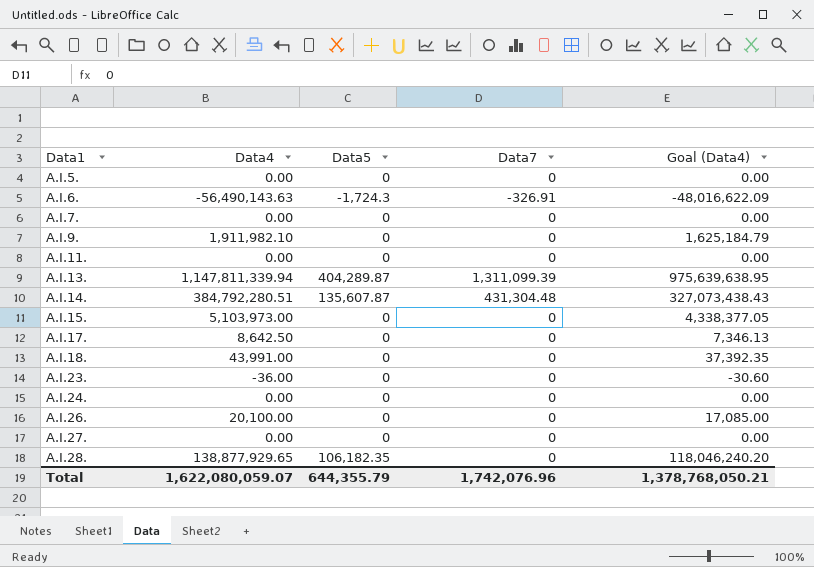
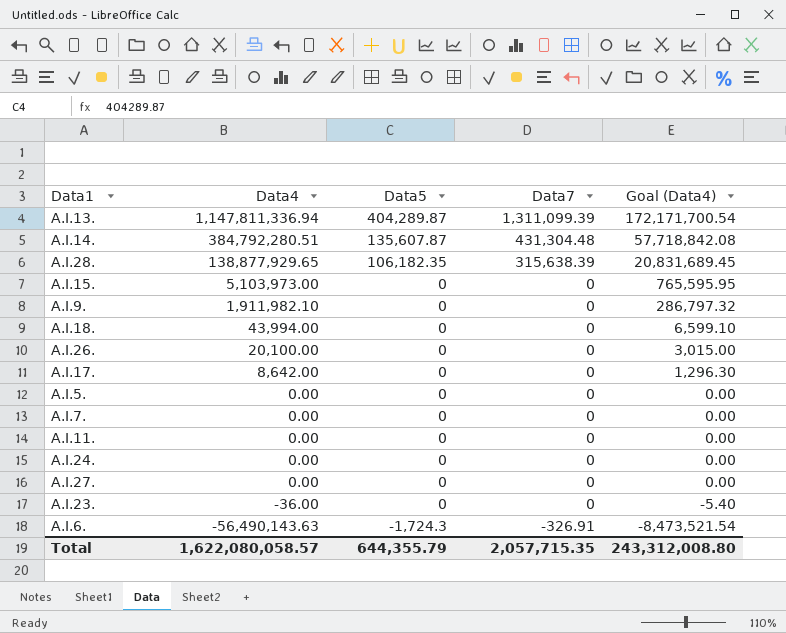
row order: Data1 ascending -> Data4 descending
column Goal (Data4) | formula: [Data4] * 0.85 -> [Data4] * 0.15
A.I.13. | Data4: 1,147,811,339.94 -> 1,147,811,336.94
A.I.28. | Data7: 0 -> 315,638.39
A.I.18. | Data4: 43,991.00 -> 43,994.00
A.I.17. | Data4: 8,642.50 -> 8,642.00
Total | Data4: 1,622,080,059.07 -> 1,622,080,058.57
Total | Data7: 1,742,076.96 -> 2,057,715.35
Total | Goal (Data4): 1,378,768,050.21 -> 243,312,008.80

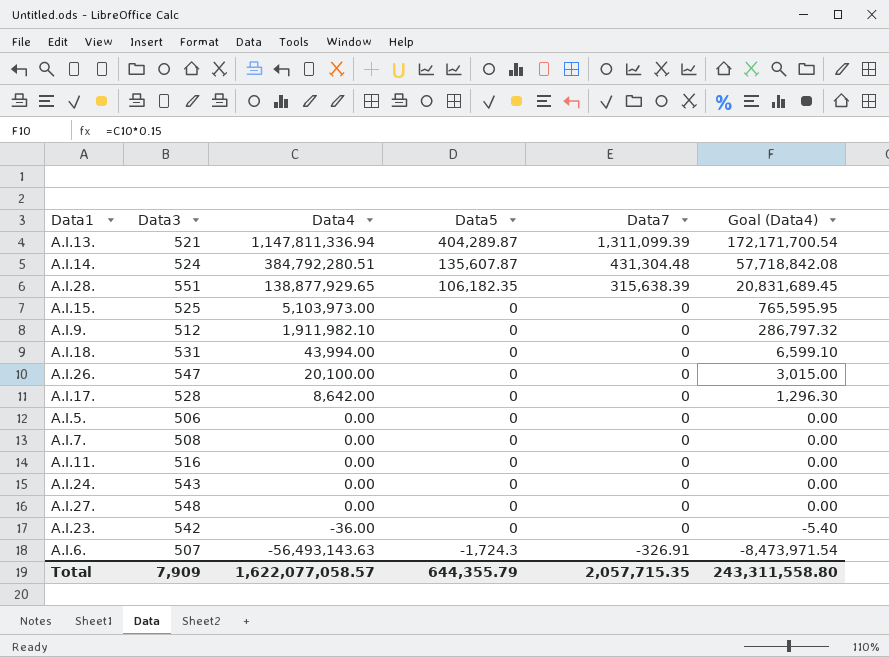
column Data3 | position: none -> 2
A.I.6. | Data4: -56,490,143.63 -> -56,493,143.63
A.I.6. | Goal (Data4): -8,473,521.54 -> -8,473,971.54
Total | Data4: 1,622,080,058.57 -> 1,622,077,058.57
Total | Goal (Data4): 243,312,008.80 -> 243,311,558.80

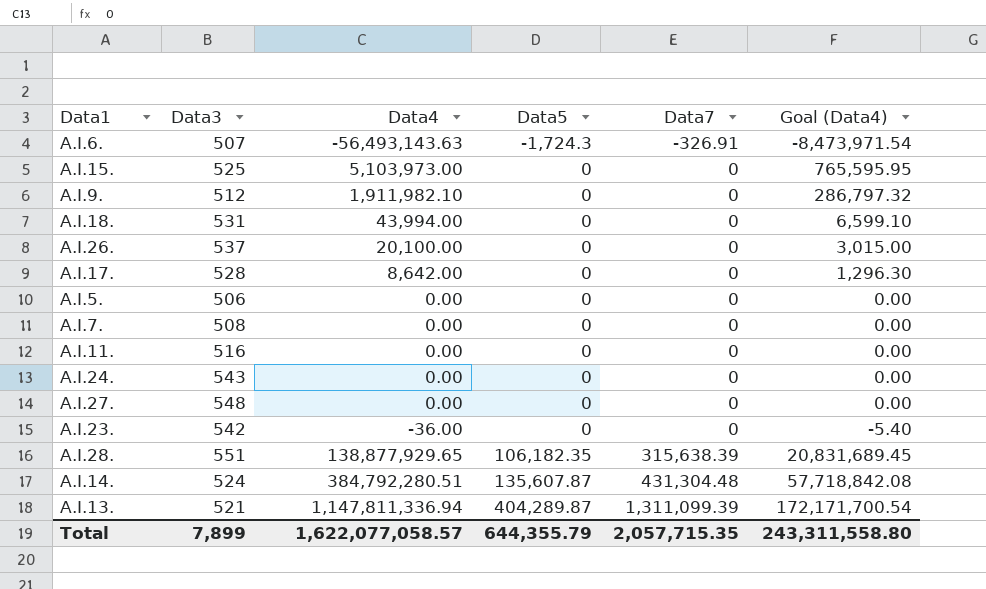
row order: Data4 descending -> Data5 ascending
A.I.26. | Data3: 547 -> 537
Total | Data3: 7,909 -> 7,899

